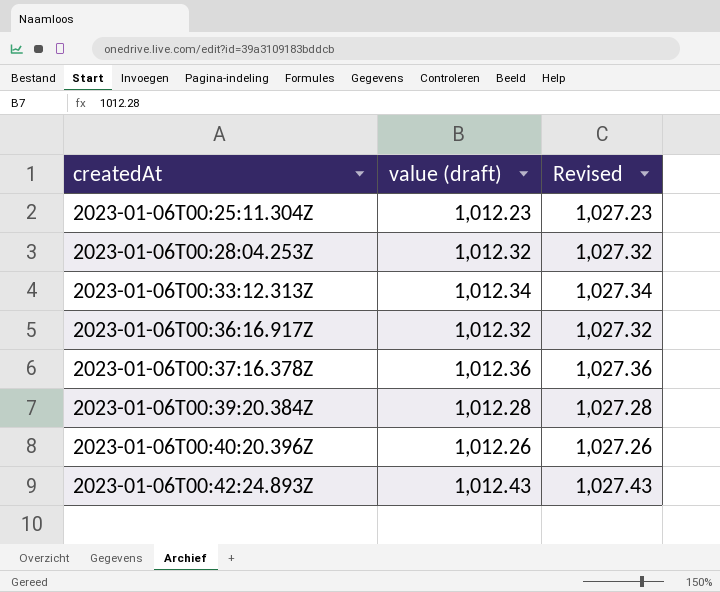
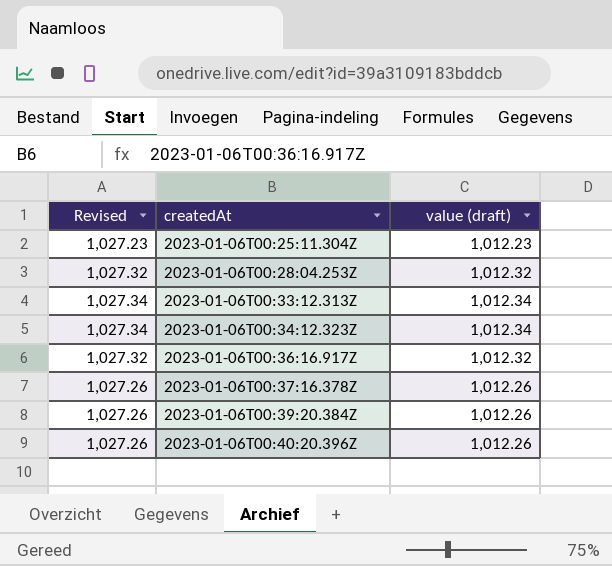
column Revised | position: 3 -> 1
row 2023-01-06T00:42:24.893Z: 1,012.43 | 1,027.43 -> none
row 2023-01-06T00:34:12.323Z: none -> 1,027.34 | 1,012.34
2023-01-06T00:37:16.378Z | Revised: 1,027.36 -> 1,027.26
2023-01-06T00:37:16.378Z | value (draft): 1,012.36 -> 1,012.26
2023-01-06T00:39:20.384Z | Revised: 1,027.28 -> 1,027.26
2023-01-06T00:39:20.384Z | value (draft): 1,012.28 -> 1,012.26

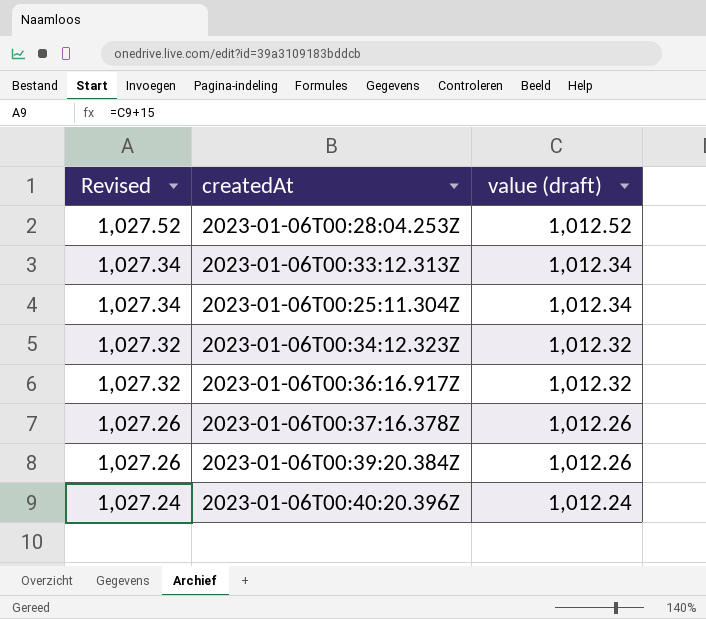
row order: createdAt ascending -> Revised descending
2023-01-06T00:28:04.253Z | Revised: 1,027.32 -> 1,027.52
2023-01-06T00:28:04.253Z | value (draft): 1,012.32 -> 1,012.52
2023-01-06T00:25:11.304Z | Revised: 1,027.23 -> 1,027.34
2023-01-06T00:25:11.304Z | value (draft): 1,012.23 -> 1,012.34
2023-01-06T00:34:12.323Z | Revised: 1,027.34 -> 1,027.32
2023-01-06T00:34:12.323Z | value (draft): 1,012.34 -> 1,012.32
2023-01-06T00:40:20.396Z | Revised: 1,027.26 -> 1,027.24
2023-01-06T00:40:20.396Z | value (draft): 1,012.26 -> 1,012.24

